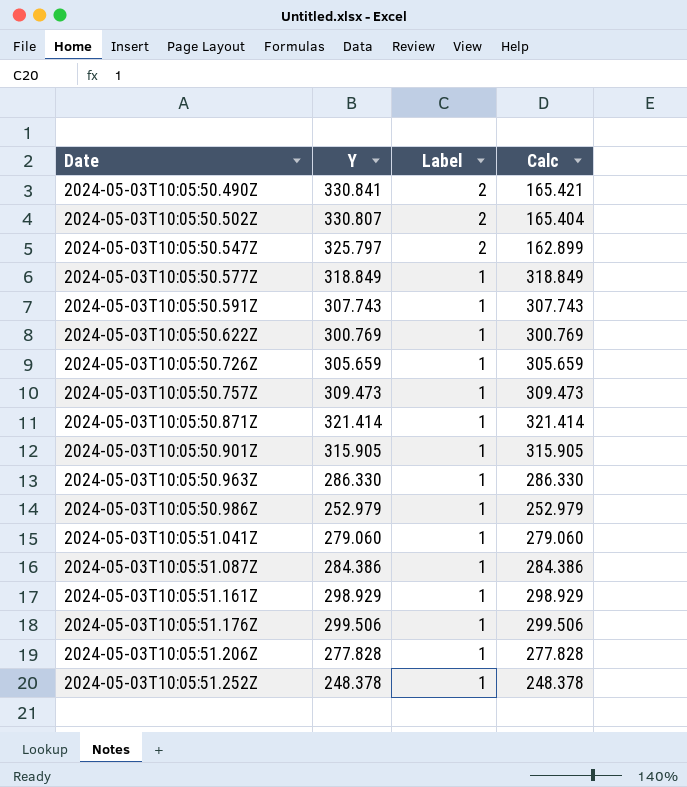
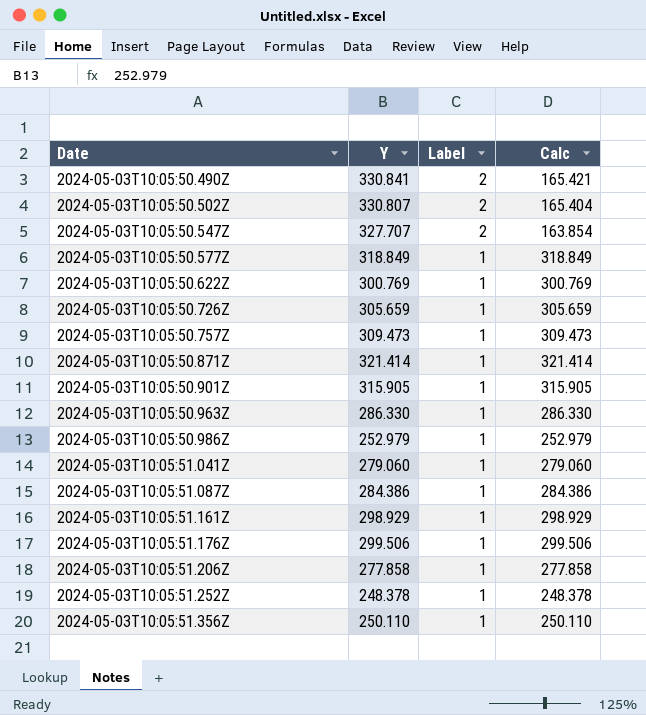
row 2024-05-03T10:05:50.591Z: 307.743 | 1 | 307.743 -> none
2024-05-03T10:05:50.547Z | Y: 325.797 -> 327.707
2024-05-03T10:05:50.547Z | Calc: 162.899 -> 163.854
2024-05-03T10:05:51.206Z | Y: 277.828 -> 277.858
2024-05-03T10:05:51.206Z | Calc: 277.828 -> 277.858
row 2024-05-03T10:05:51.356Z: none -> 250.110 | 1 | 250.110

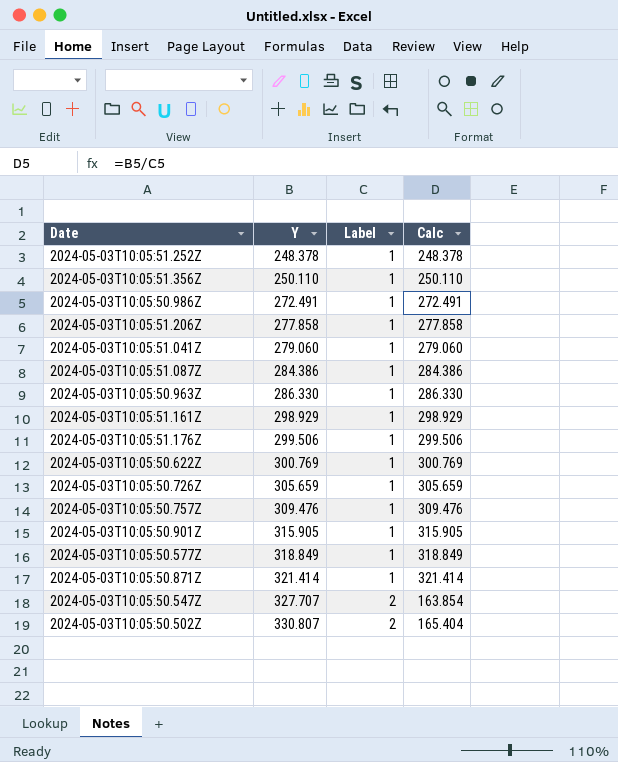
row order: Date ascending -> Y ascending
row 2024-05-03T10:05:50.490Z: 330.841 | 2 | 165.421 -> none
2024-05-03T10:05:50.986Z | Y: 252.979 -> 272.491
2024-05-03T10:05:50.986Z | Calc: 252.979 -> 272.491
2024-05-03T10:05:50.757Z | Y: 309.473 -> 309.476
2024-05-03T10:05:50.757Z | Calc: 309.473 -> 309.476

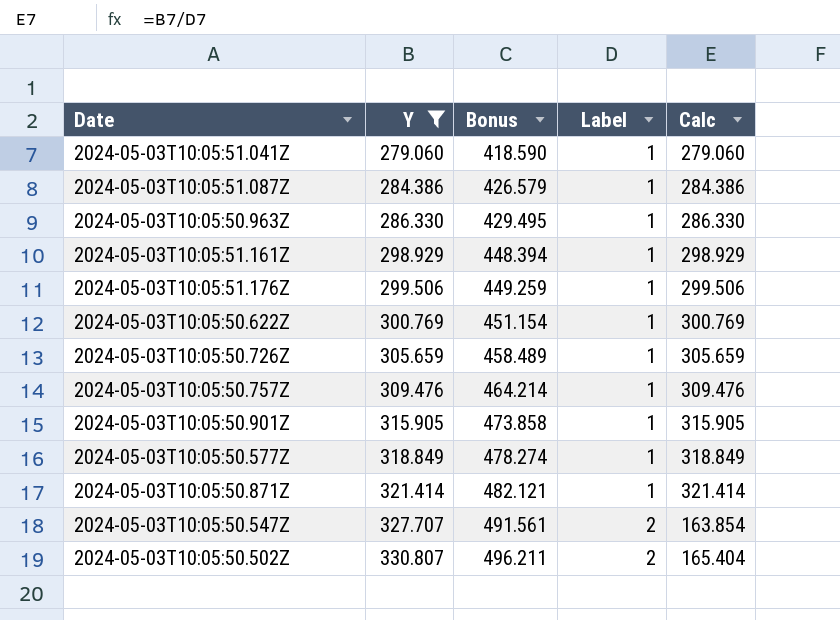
filter: none -> Y >= 279.060
column Bonus | formula: none -> [Y] * 1.5

